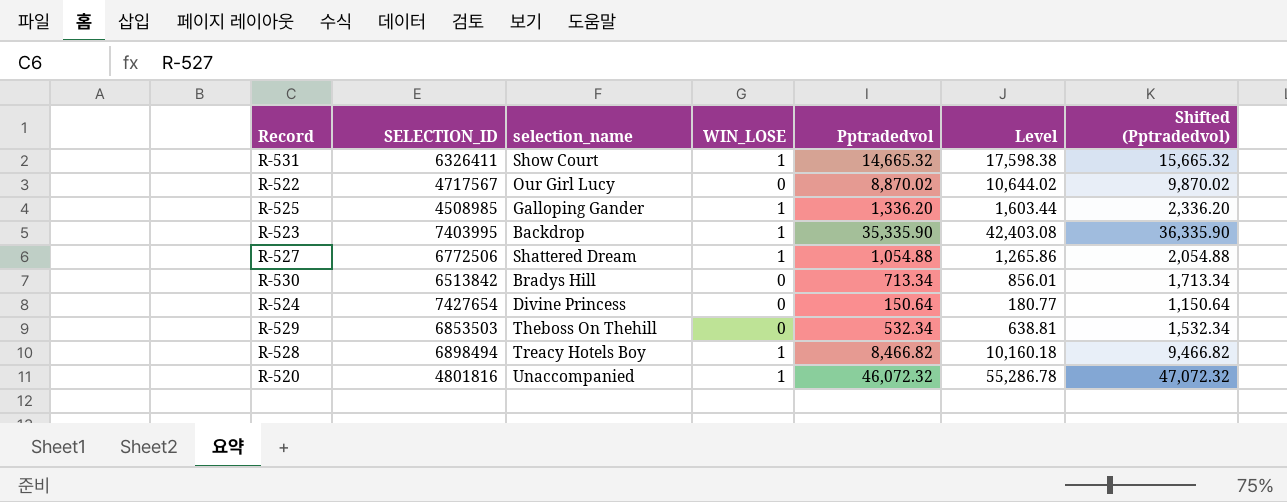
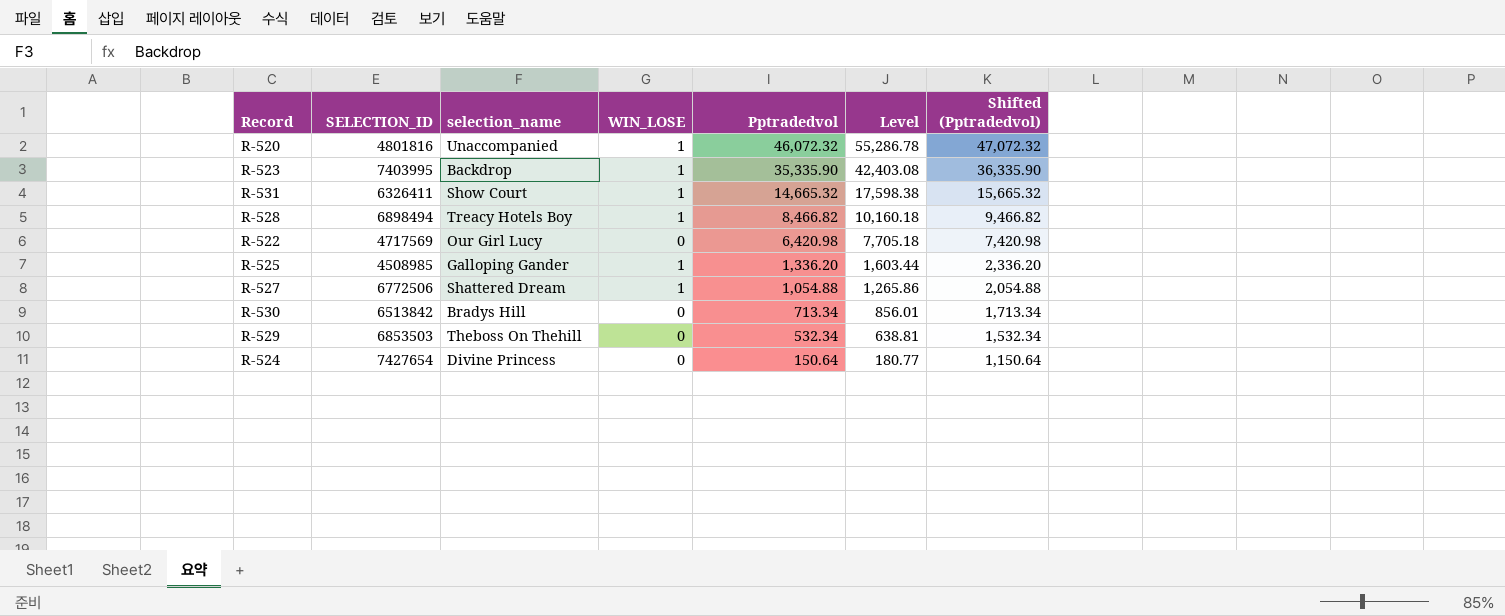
row order: none -> Pptradedvol descending
R-522 | SELECTION_ID: 4717567 -> 4717569
R-522 | Pptradedvol: 8,870.02 -> 6,420.98
R-522 | Level: 10,644.02 -> 7,705.18
R-522 | Shifted (Pptradedvol): 9,870.02 -> 7,420.98

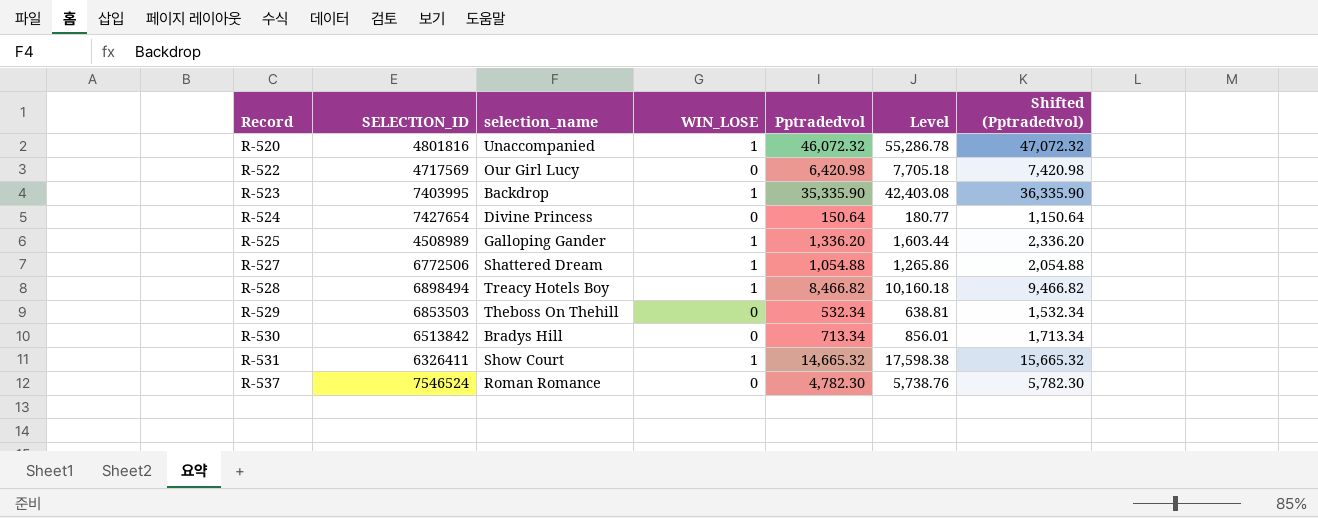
row order: Pptradedvol descending -> Record ascending
R-525 | SELECTION_ID: 4508985 -> 4508989
row R-537: none -> 7546524 | Roman Romance | 0 | 4,782.30 | 5,738.76 | 5,782.30

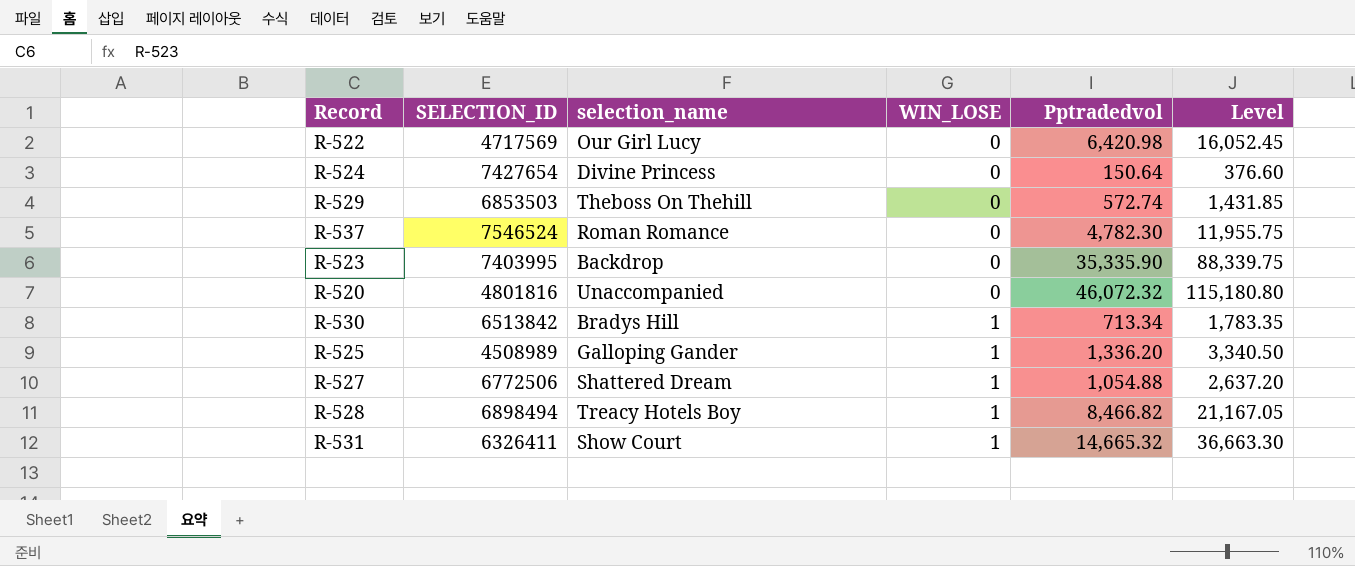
row order: Record ascending -> WIN_LOSE ascending
column Shifted (Pptradedvol) | formula: [Pptradedvol] + 1000 -> none
column Level | formula: [Pptradedvol] * 1.2 -> [Pptradedvol] * 2.5
R-529 | Pptradedvol: 532.34 -> 572.74
R-523 | WIN_LOSE: 1 -> 0
R-520 | WIN_LOSE: 1 -> 0
R-530 | WIN_LOSE: 0 -> 1

